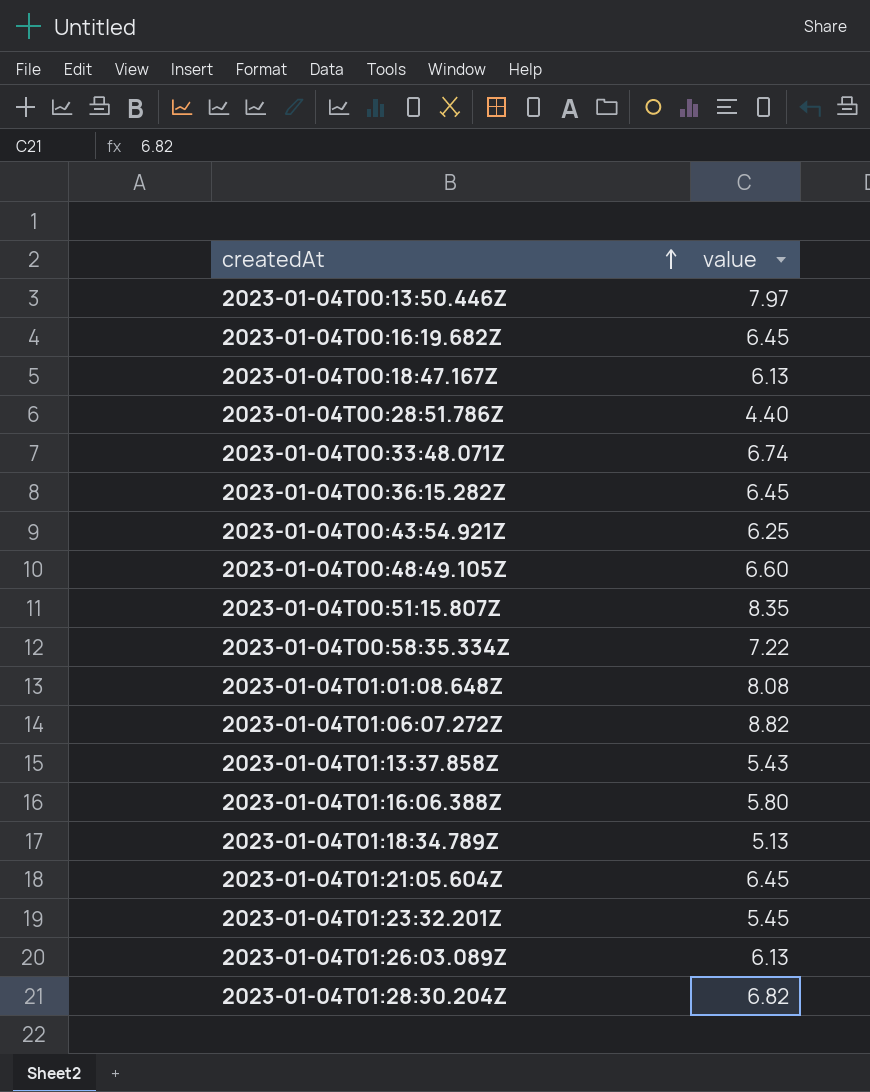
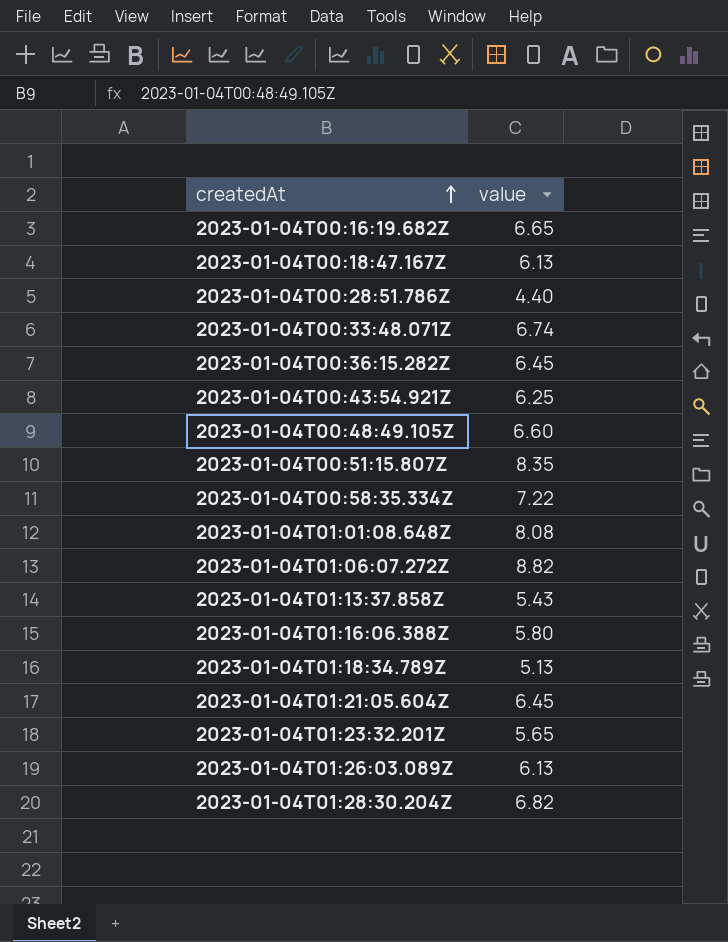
row 2023-01-04T00:13:50.446Z: 7.97 -> none
2023-01-04T00:16:19.682Z | value: 6.45 -> 6.65
2023-01-04T01:23:32.201Z | value: 5.45 -> 5.65

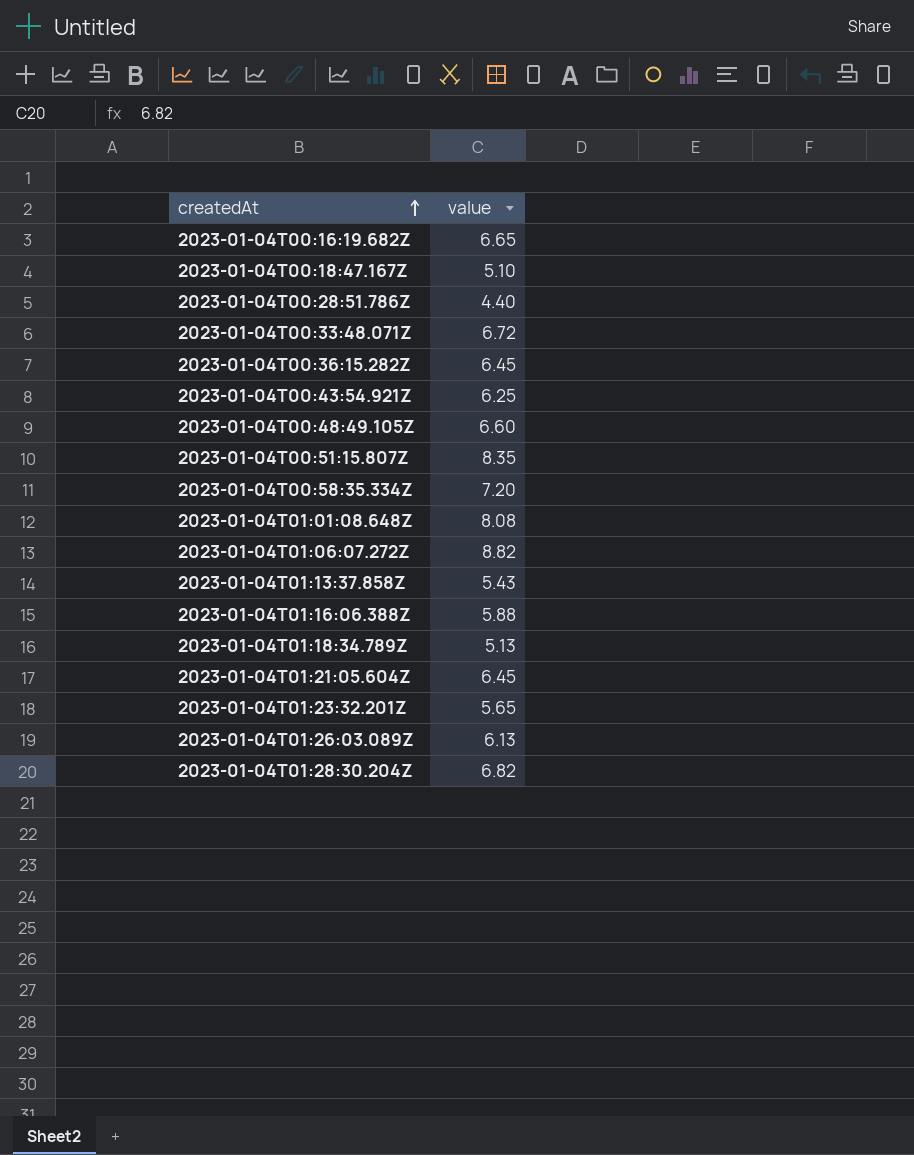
2023-01-04T00:18:47.167Z | value: 6.13 -> 5.10
2023-01-04T00:33:48.071Z | value: 6.74 -> 6.72
2023-01-04T00:58:35.334Z | value: 7.22 -> 7.20
2023-01-04T01:16:06.388Z | value: 5.80 -> 5.88

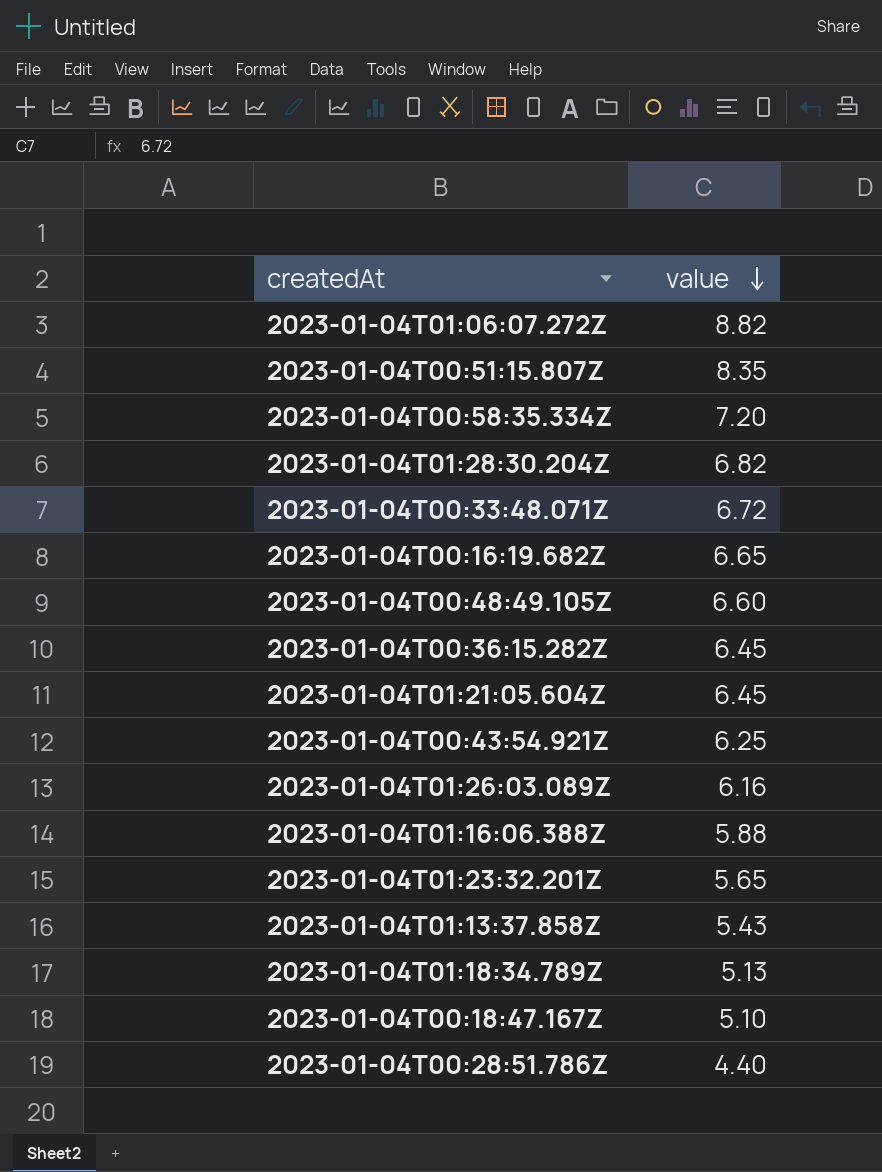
row order: createdAt ascending -> value descending
row 2023-01-04T01:01:08.648Z: 8.08 -> none
2023-01-04T01:26:03.089Z | value: 6.13 -> 6.16

